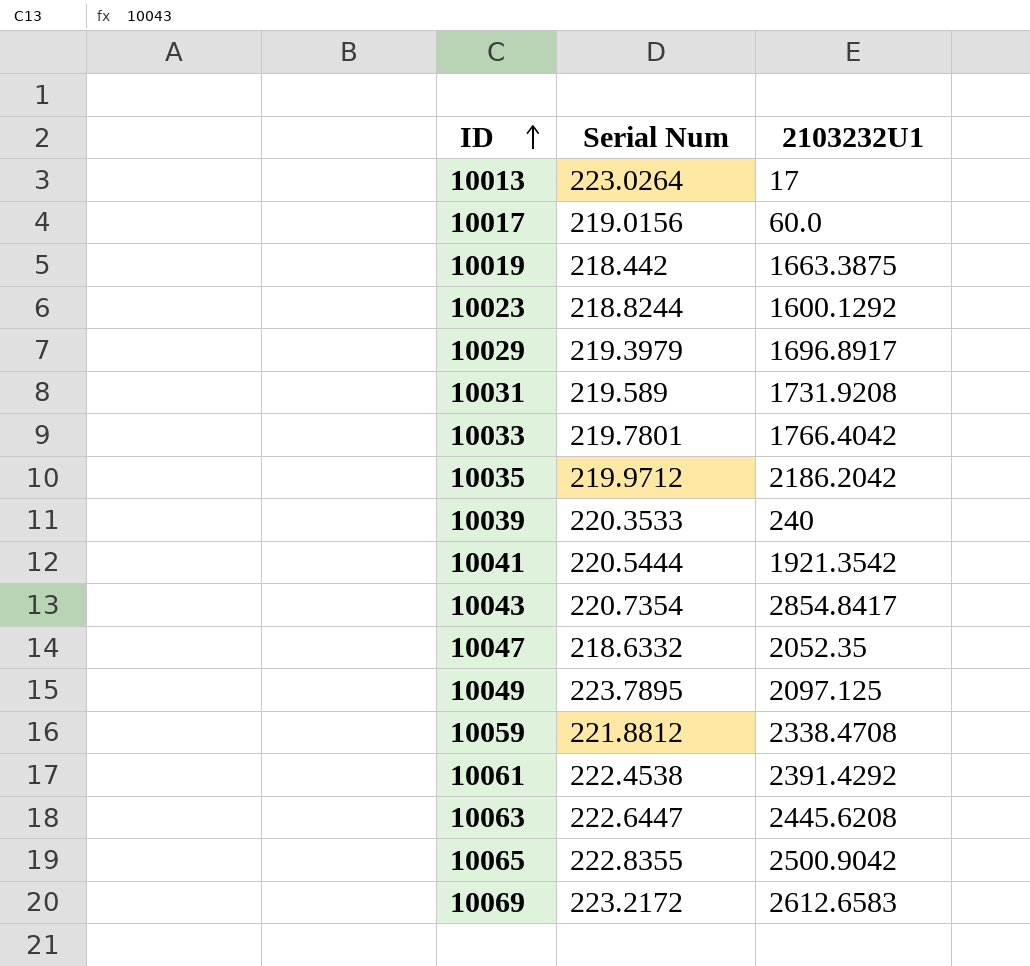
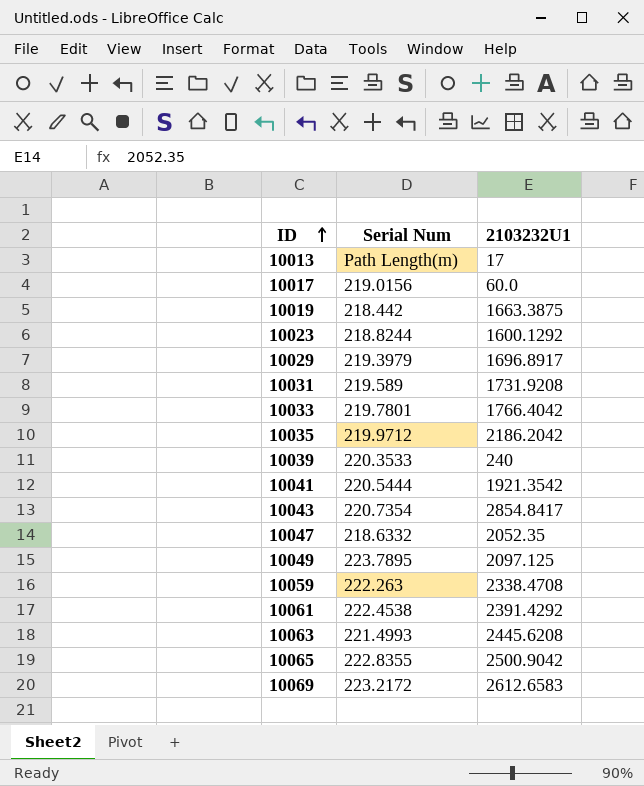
10013 | Serial Num: 223.0264 -> Path Length(m)
10059 | Serial Num: 221.8812 -> 222.263
10063 | Serial Num: 222.6447 -> 221.4993

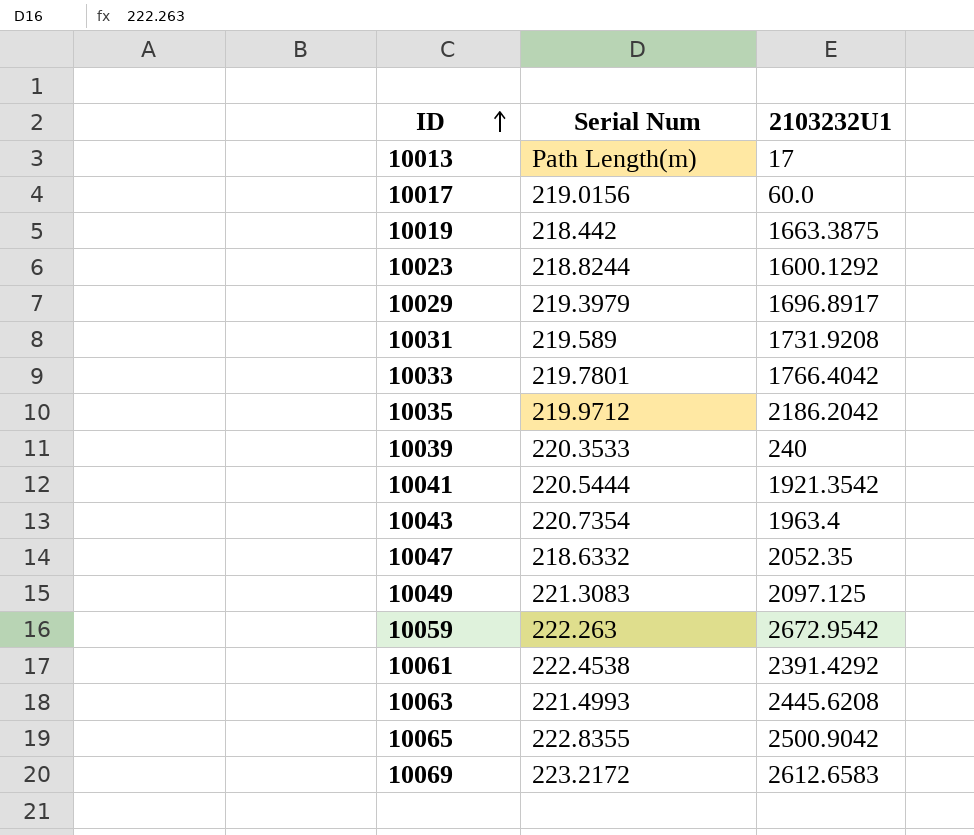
10043 | 2103232U1: 2854.8417 -> 1963.4
10049 | Serial Num: 223.7895 -> 221.3083
10059 | 2103232U1: 2338.4708 -> 2672.9542

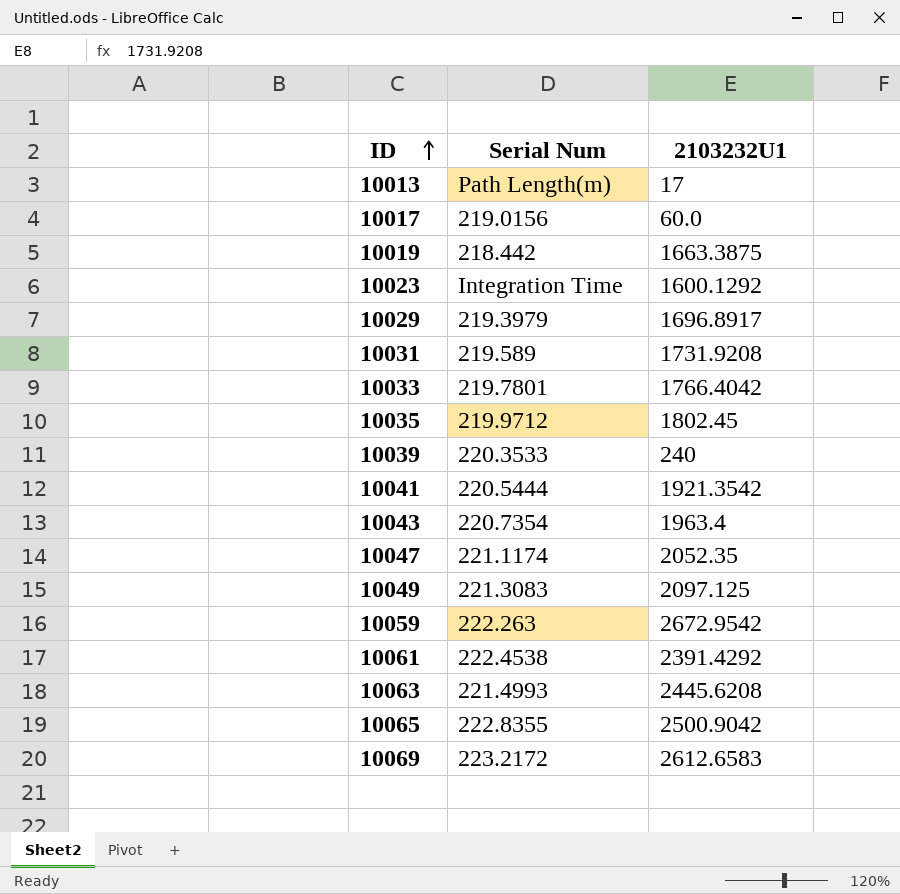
10023 | Serial Num: 218.8244 -> Integration Time
10035 | 2103232U1: 2186.2042 -> 1802.45
10047 | Serial Num: 218.6332 -> 221.1174

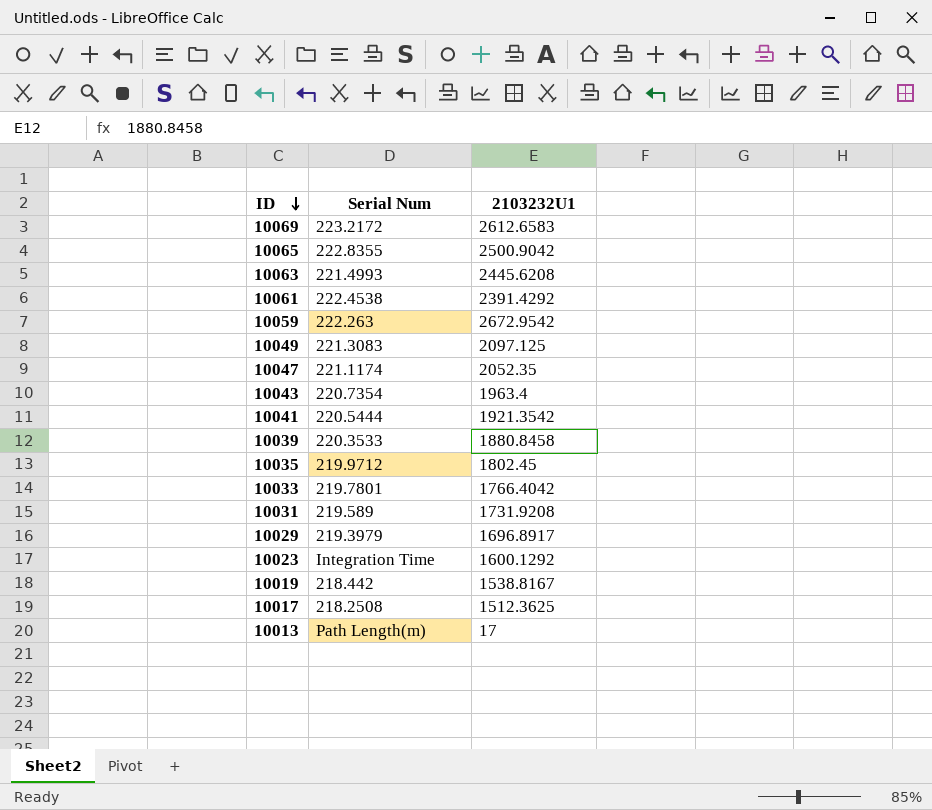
row order: ID ascending -> ID descending
10039 | 2103232U1: 240 -> 1880.8458
10019 | 2103232U1: 1663.3875 -> 1538.8167
10017 | Serial Num: 219.0156 -> 218.2508
10017 | 2103232U1: 60.0 -> 1512.3625

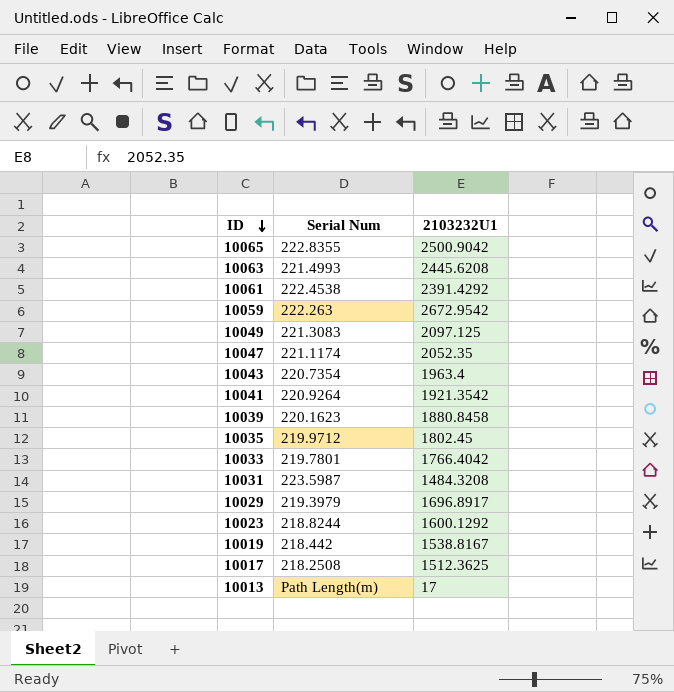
row 10069: 223.2172 | 2612.6583 -> none
10041 | Serial Num: 220.5444 -> 220.9264
10039 | Serial Num: 220.3533 -> 220.1623
10031 | Serial Num: 219.589 -> 223.5987
10031 | 2103232U1: 1731.9208 -> 1484.3208
10023 | Serial Num: Integration Time -> 218.8244

